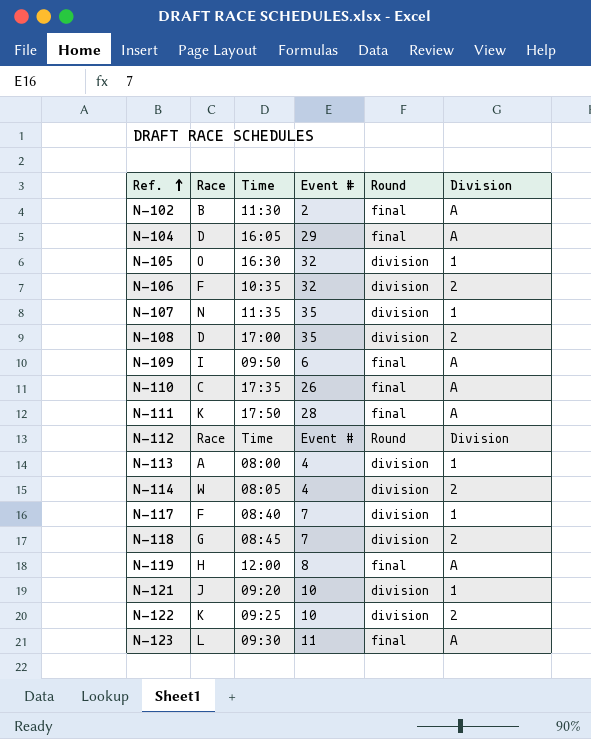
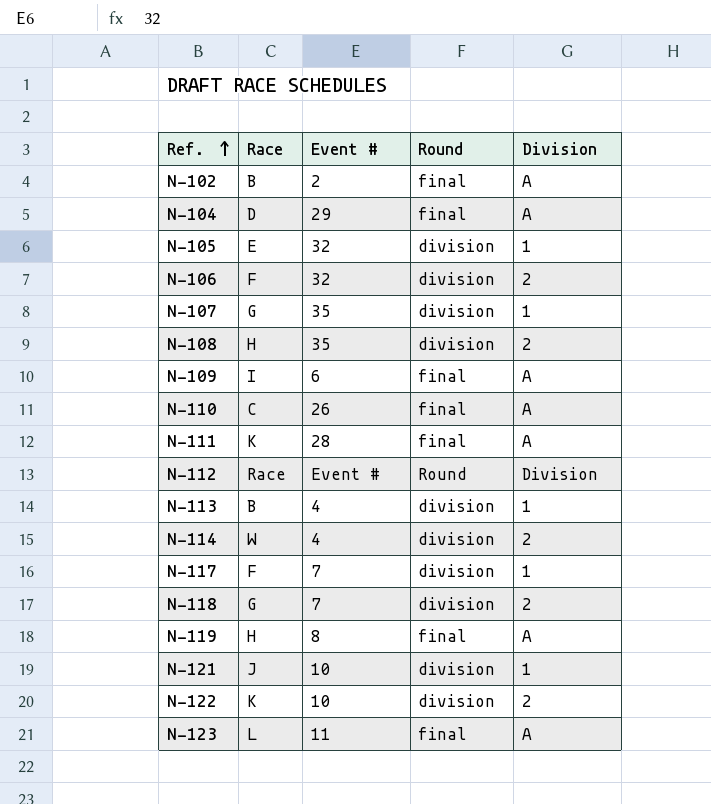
column Time | position: 3 -> none
N-105 | Race: O -> E
N-107 | Race: N -> G
N-108 | Race: D -> H
N-113 | Race: A -> B

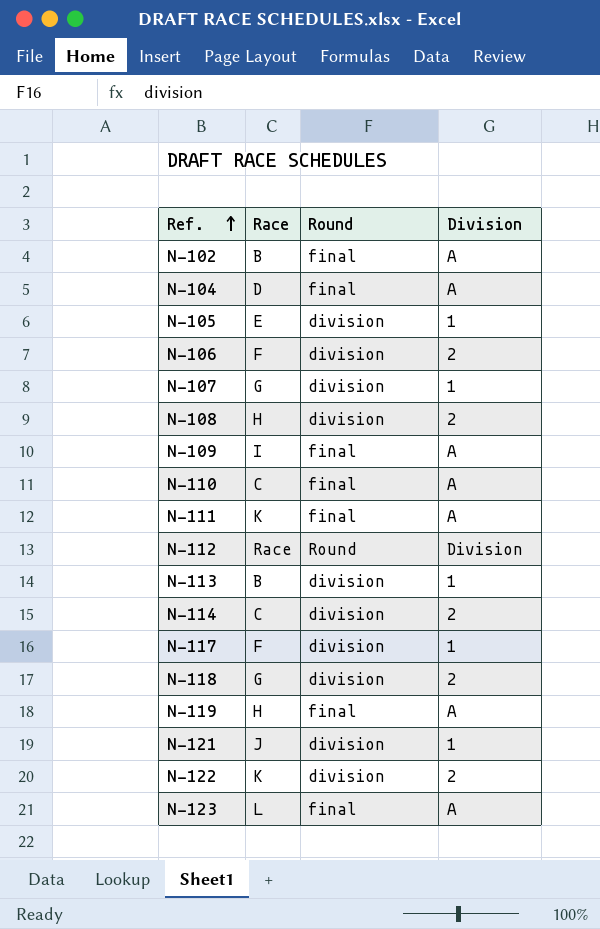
column Event # | position: 3 -> none
N-114 | Race: W -> C

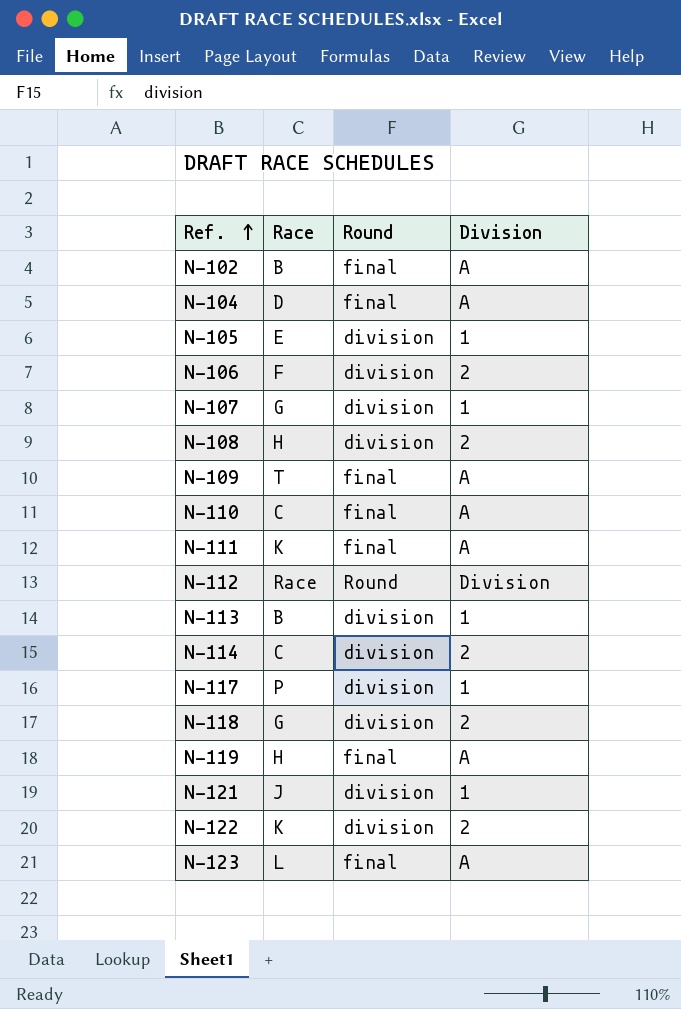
N-109 | Race: I -> T
N-117 | Race: F -> P

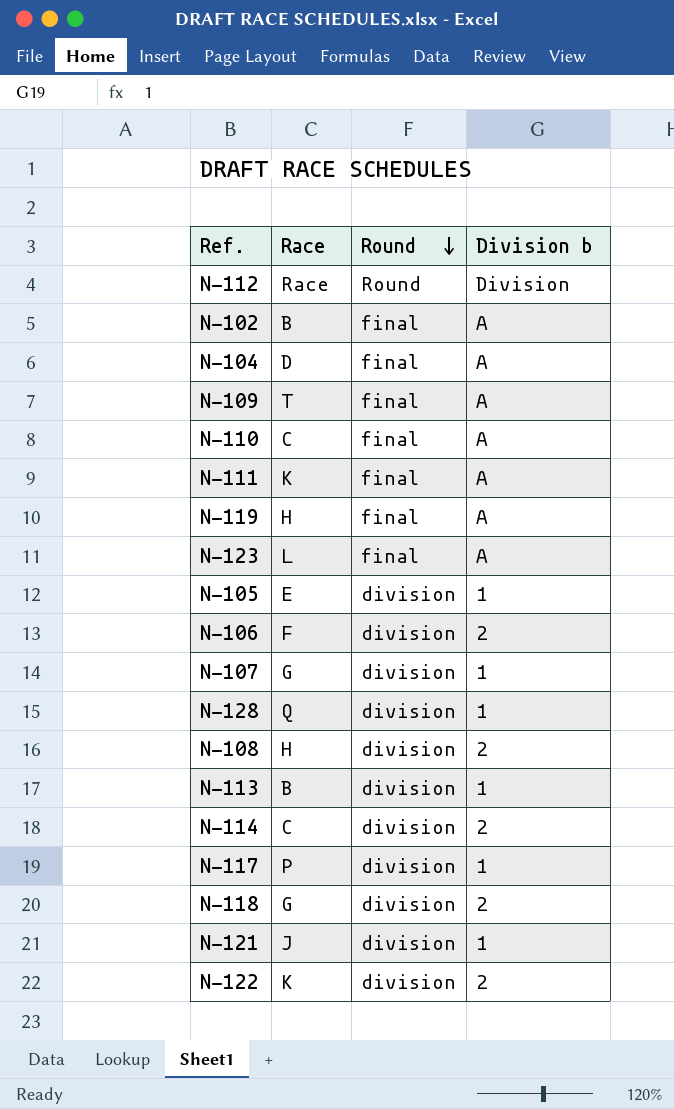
row order: Ref. ascending -> Round descending
column name: Division -> Division b
row N-128: none -> Q | division | 1

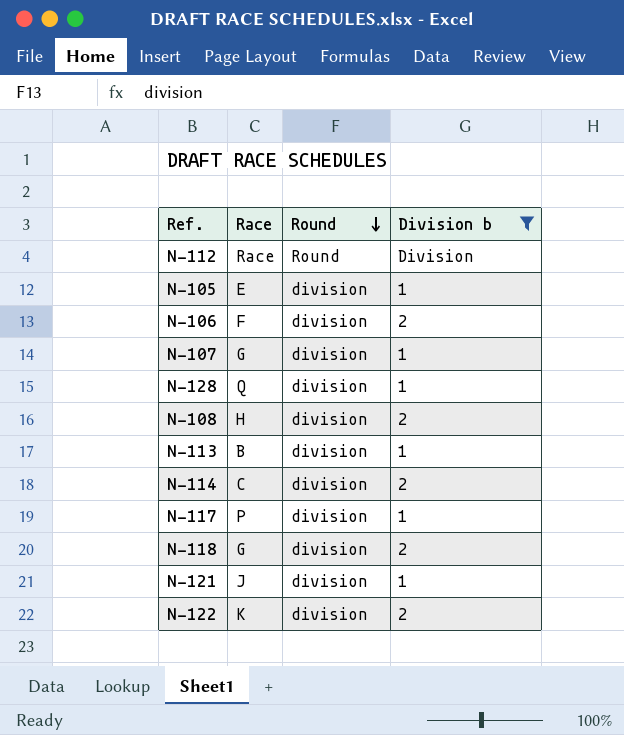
filter: none -> Division b != A

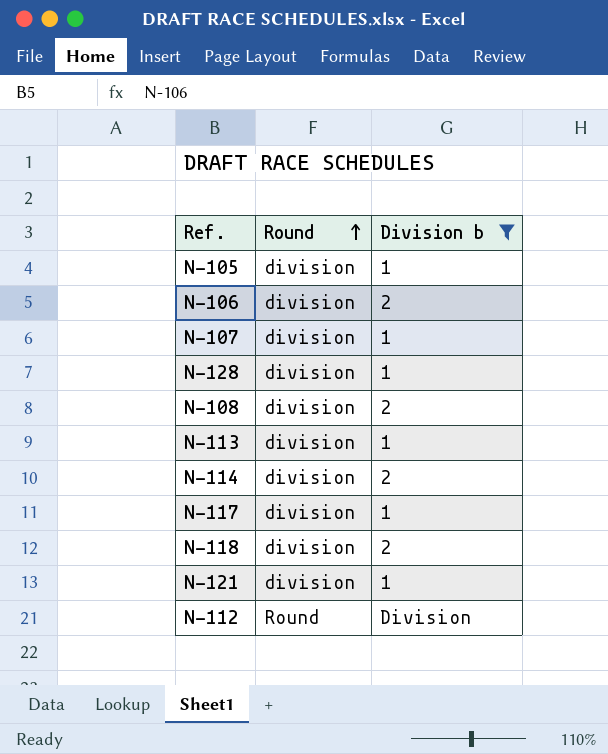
row order: Round descending -> Round ascending
column Race | position: 2 -> none
row N-122: K | division | 2 -> none

